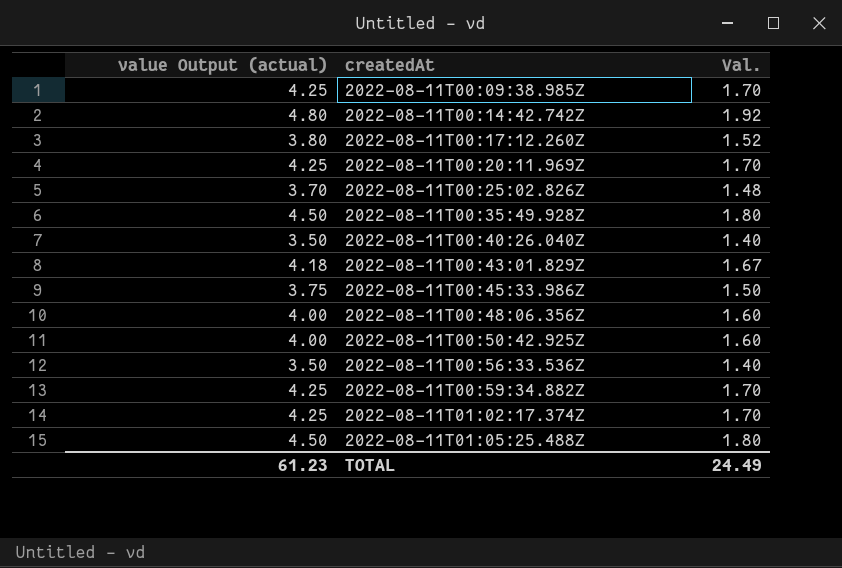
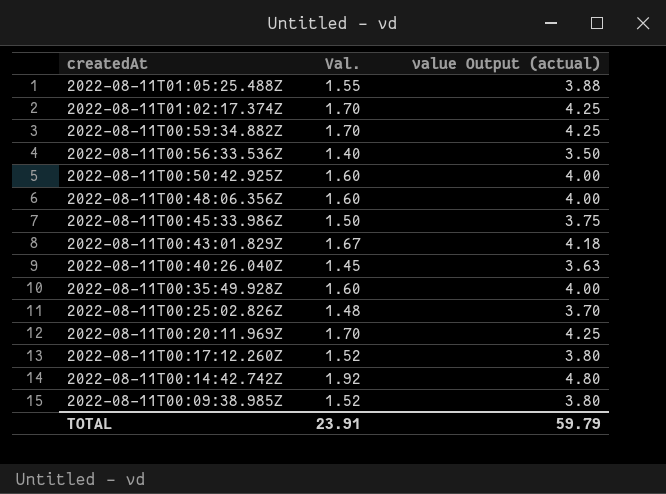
row order: createdAt ascending -> createdAt descending
column value Output (actual) | position: 1 -> 3
2022-08-11T01:05:25.488Z | Val.: 1.80 -> 1.55
2022-08-11T01:05:25.488Z | value Output (actual): 4.50 -> 3.88
2022-08-11T00:40:26.040Z | Val.: 1.40 -> 1.45
2022-08-11T00:40:26.040Z | value Output (actual): 3.50 -> 3.63
2022-08-11T00:35:49.928Z | Val.: 1.80 -> 1.60
2022-08-11T00:35:49.928Z | value Output (actual): 4.50 -> 4.00
2022-08-11T00:09:38.985Z | Val.: 1.70 -> 1.52
2022-08-11T00:09:38.985Z | value Output (actual): 4.25 -> 3.80
TOTAL | Val.: 24.49 -> 23.91
TOTAL | value Output (actual): 61.23 -> 59.79

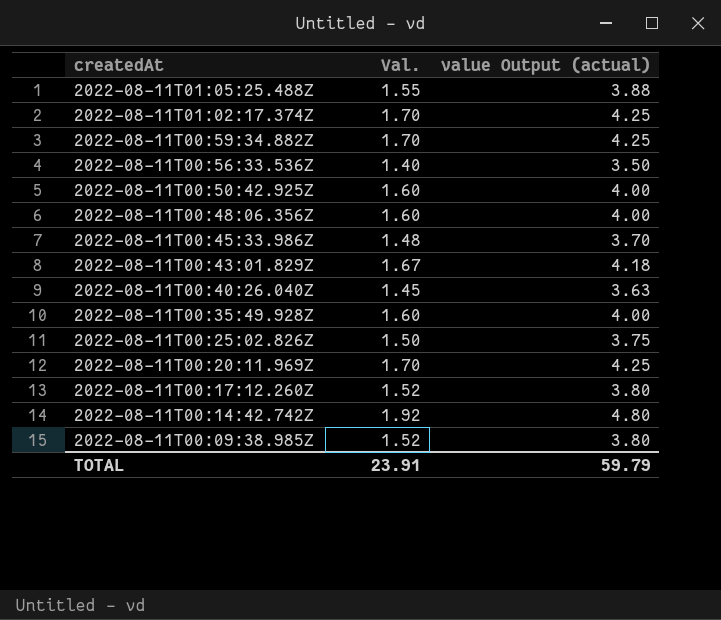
2022-08-11T00:45:33.986Z | Val.: 1.50 -> 1.48
2022-08-11T00:45:33.986Z | value Output (actual): 3.75 -> 3.70
2022-08-11T00:25:02.826Z | Val.: 1.48 -> 1.50
2022-08-11T00:25:02.826Z | value Output (actual): 3.70 -> 3.75

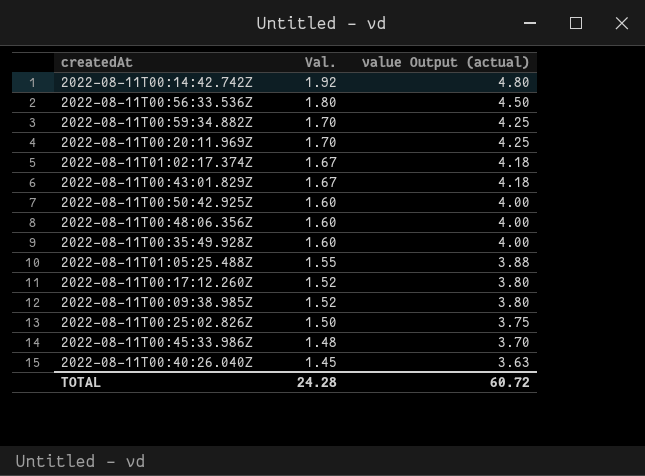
row order: createdAt descending -> Val. descending
2022-08-11T00:56:33.536Z | Val.: 1.40 -> 1.80
2022-08-11T00:56:33.536Z | value Output (actual): 3.50 -> 4.50
2022-08-11T01:02:17.374Z | Val.: 1.70 -> 1.67
2022-08-11T01:02:17.374Z | value Output (actual): 4.25 -> 4.18
TOTAL | Val.: 23.91 -> 24.28
TOTAL | value Output (actual): 59.79 -> 60.72

